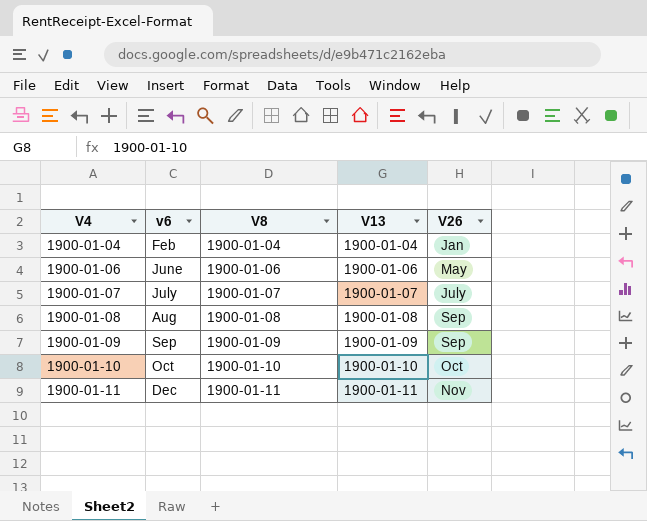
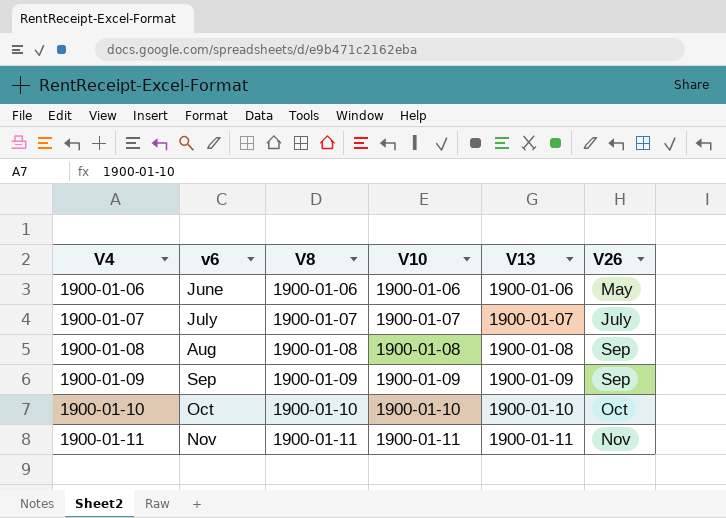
column V10 | position: none -> 4
row 1900-01-04: Feb | 1900-01-04 | 1900-01-04 | Jan -> none
1900-01-11 | v6: Dec -> Nov

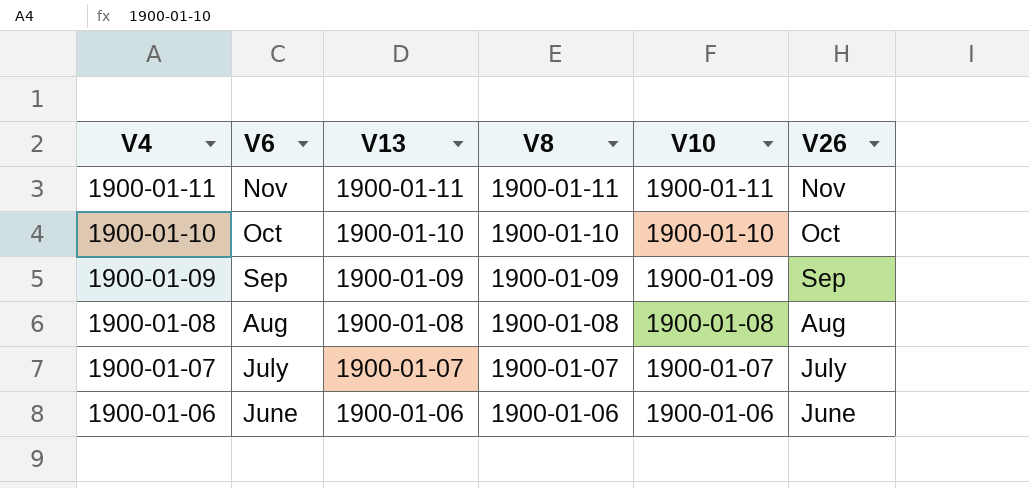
row order: V4 ascending -> V4 descending
column name: v6 -> V6
column V13 | position: 5 -> 3
1900-01-08 | V26: Sep -> Aug
1900-01-06 | V26: May -> June

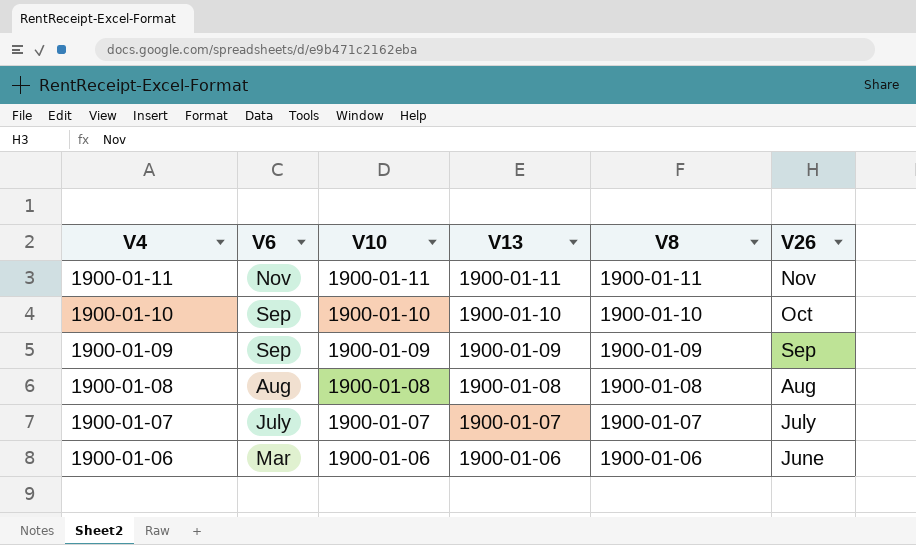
column V10 | position: 5 -> 3
1900-01-10 | V6: Oct -> Sep
1900-01-06 | V6: June -> Mar

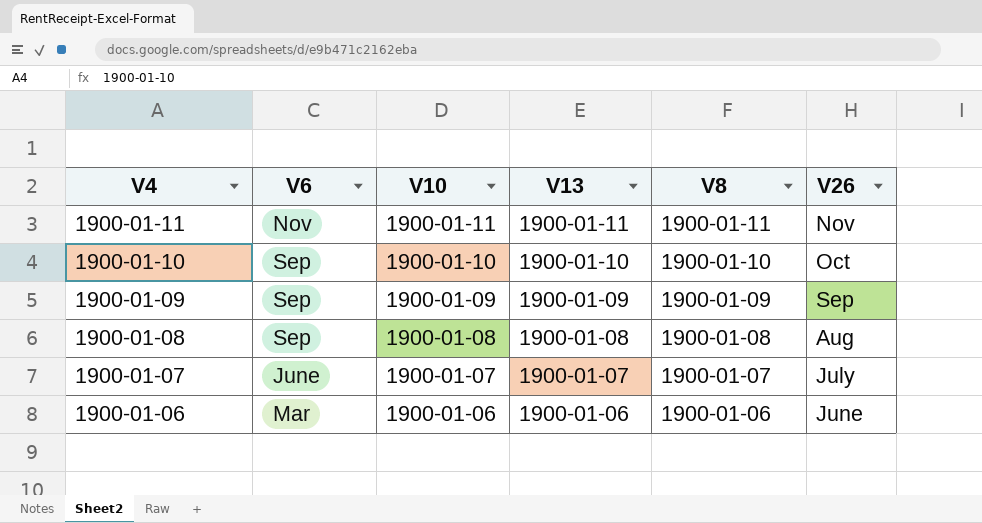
1900-01-08 | V6: Aug -> Sep
1900-01-07 | V6: July -> June

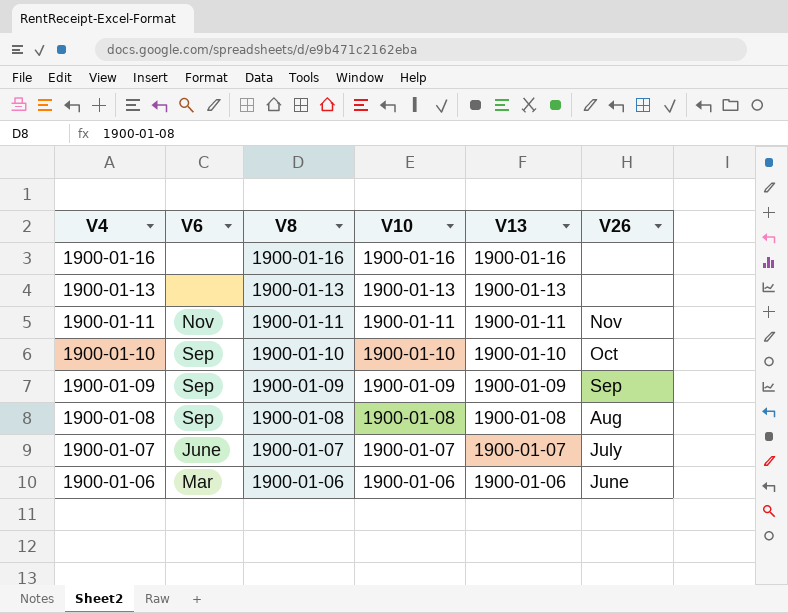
column V8 | position: 5 -> 3
row 1900-01-16: none -> none | 1900-01-16 | 1900-01-16 | 1900-01-16 | none
row 1900-01-13: none -> none | 1900-01-13 | 1900-01-13 | 1900-01-13 | none

